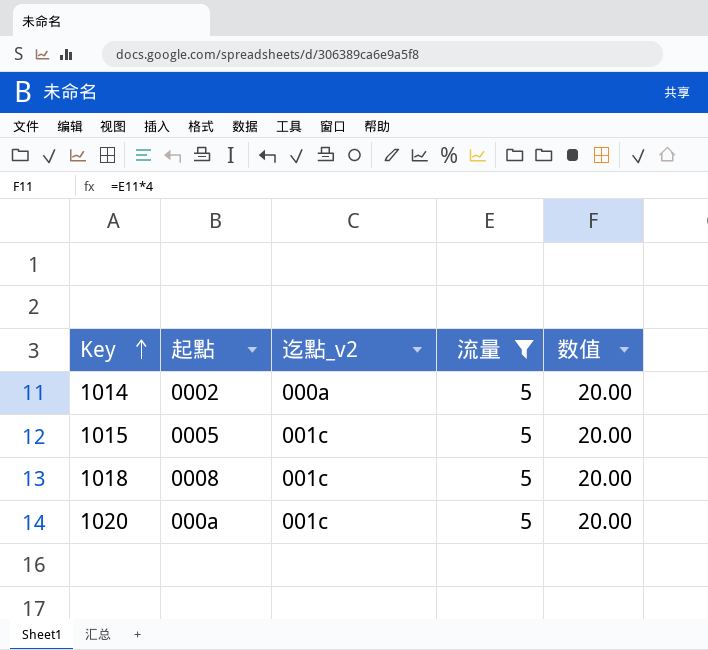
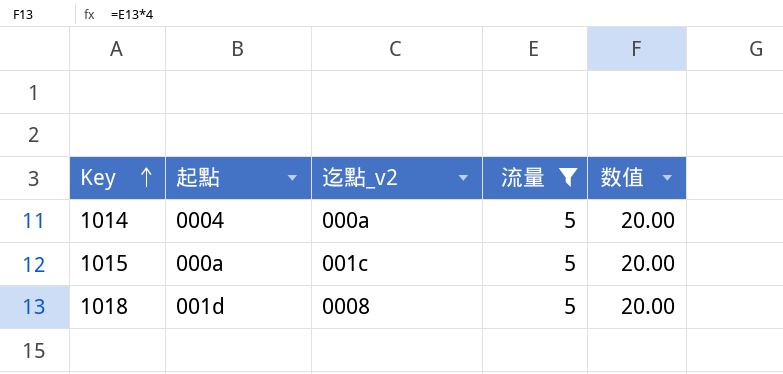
row 1020: 000a | 001c | 5 | 20.00 -> none
1014 | 起點: 0002 -> 0004
1015 | 起點: 0005 -> 000a
1018 | 起點: 0008 -> 001d
1018 | 迄點_v2: 001c -> 0008

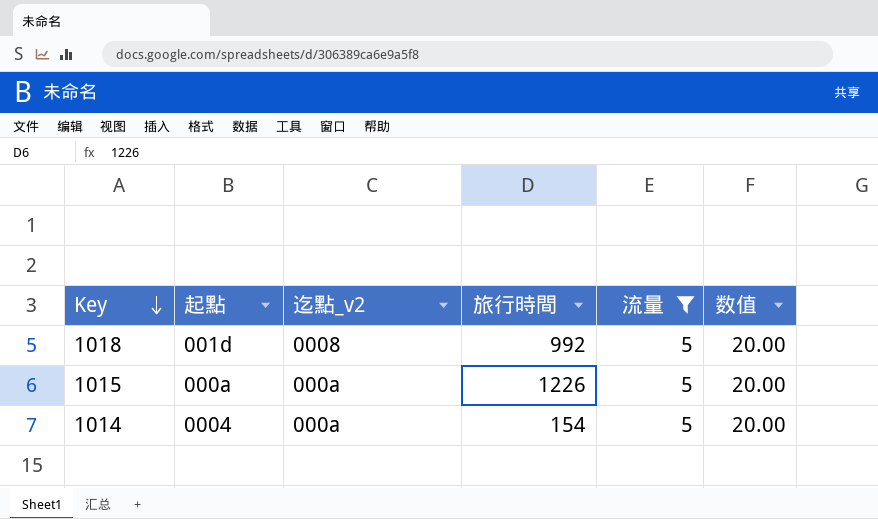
row order: Key ascending -> Key descending
column 旅行時間 | position: none -> 4
1015 | 迄點_v2: 001c -> 000a

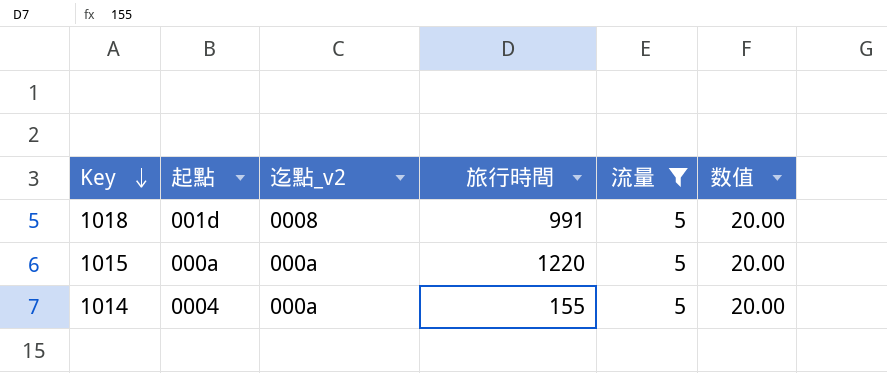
1018 | 旅行時間: 992 -> 991
1015 | 旅行時間: 1226 -> 1220
1014 | 旅行時間: 154 -> 155

